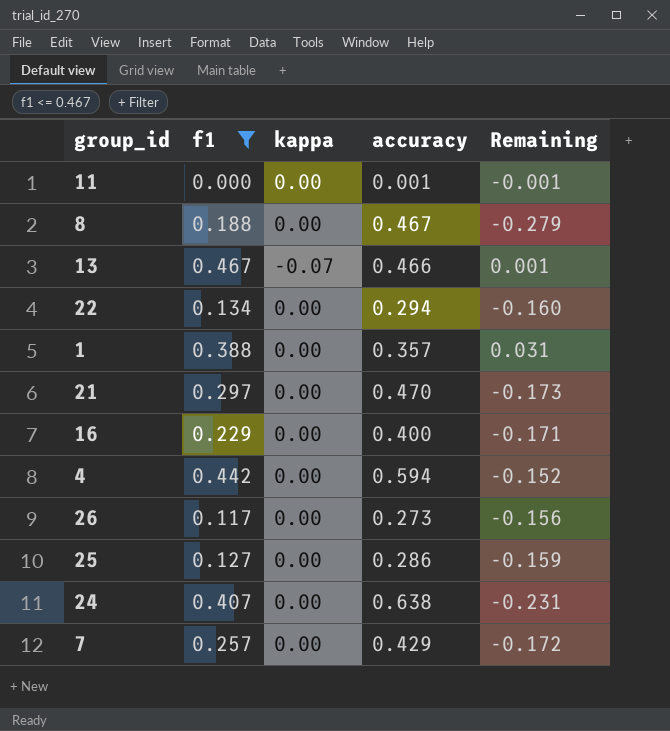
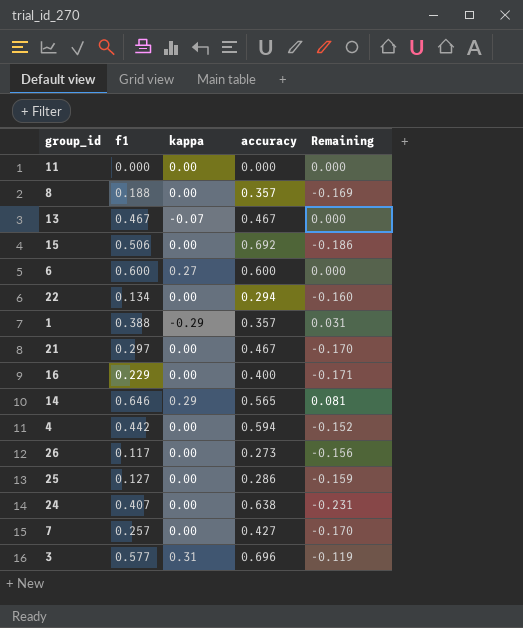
filter: f1 <= 0.467 -> none
11 | accuracy: 0.001 -> 0.000
11 | Remaining: -0.001 -> 0.000
8 | accuracy: 0.467 -> 0.357
8 | Remaining: -0.279 -> -0.169
13 | accuracy: 0.466 -> 0.467
13 | Remaining: 0.001 -> 0.000
1 | kappa: 0.00 -> -0.29
21 | accuracy: 0.470 -> 0.467
21 | Remaining: -0.173 -> -0.170
7 | accuracy: 0.429 -> 0.427
7 | Remaining: -0.172 -> -0.170

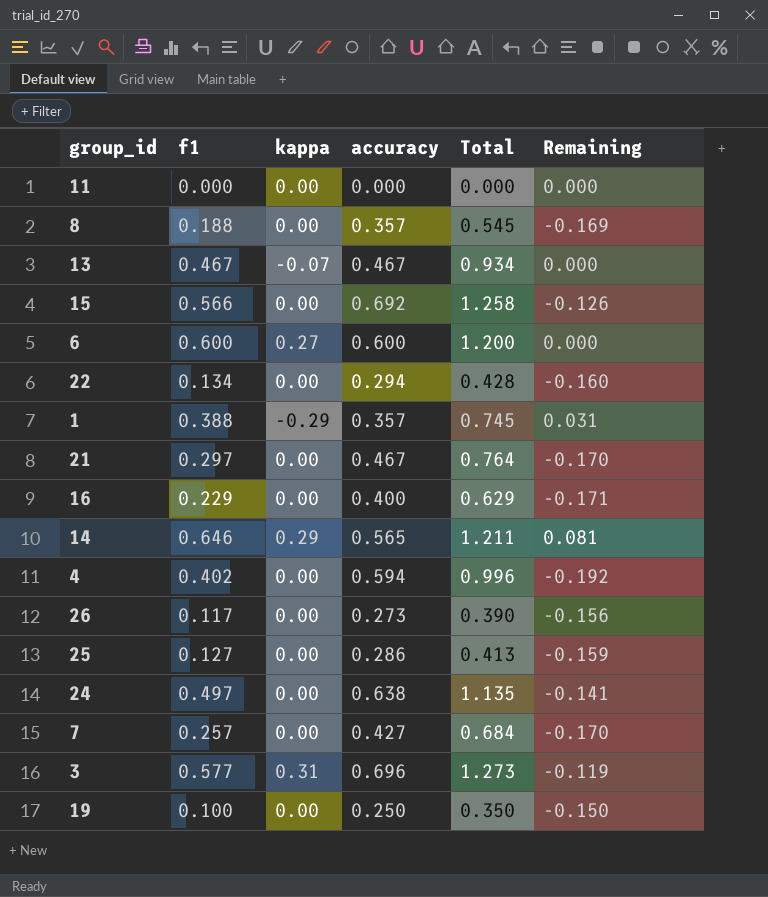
column Total | formula: none -> [f1] + [accuracy]
15 | f1: 0.506 -> 0.566
15 | Remaining: -0.186 -> -0.126
4 | f1: 0.442 -> 0.402
4 | Remaining: -0.152 -> -0.192
24 | f1: 0.407 -> 0.497
24 | Remaining: -0.231 -> -0.141
row 19: none -> 0.100 | 0.00 | 0.250 | 0.350 | -0.150

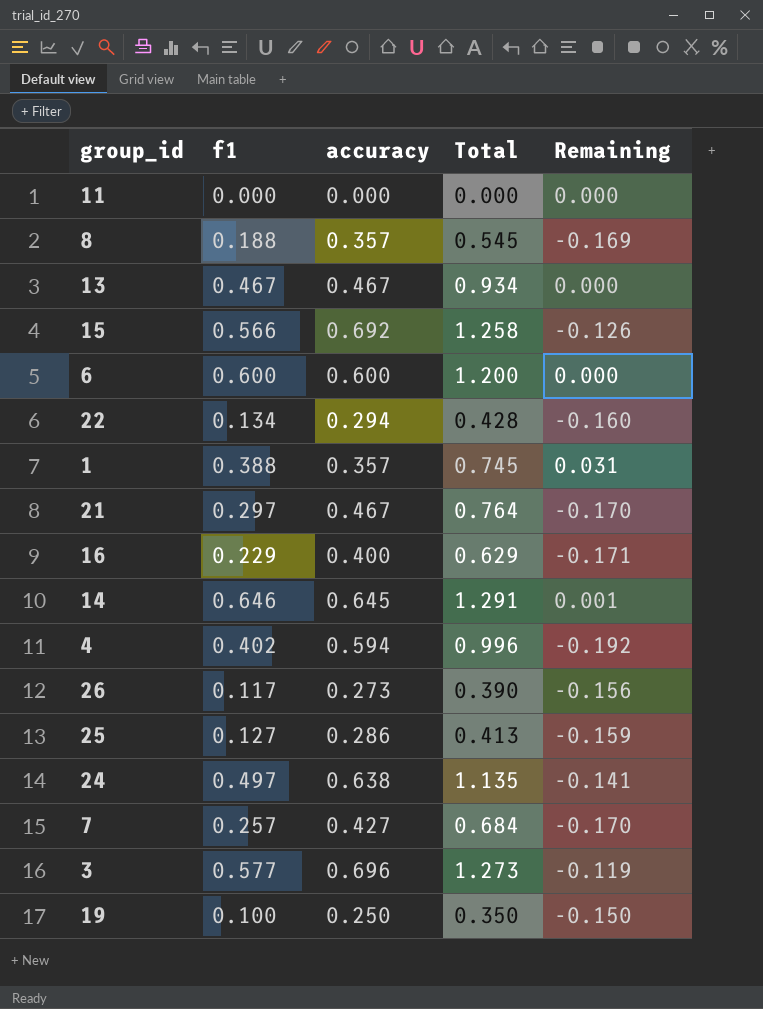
column kappa | position: 3 -> none
14 | accuracy: 0.565 -> 0.645
14 | Total: 1.211 -> 1.291
14 | Remaining: 0.081 -> 0.001

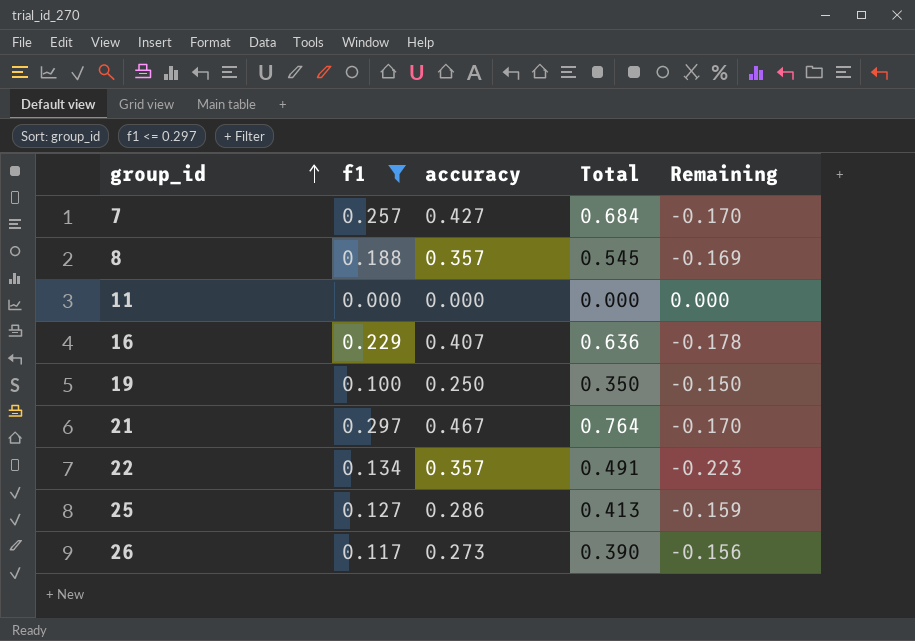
filter: none -> f1 <= 0.297
row order: none -> group_id ascending
16 | accuracy: 0.400 -> 0.407
16 | Total: 0.629 -> 0.636
16 | Remaining: -0.171 -> -0.178
22 | accuracy: 0.294 -> 0.357
22 | Total: 0.428 -> 0.491
22 | Remaining: -0.160 -> -0.223

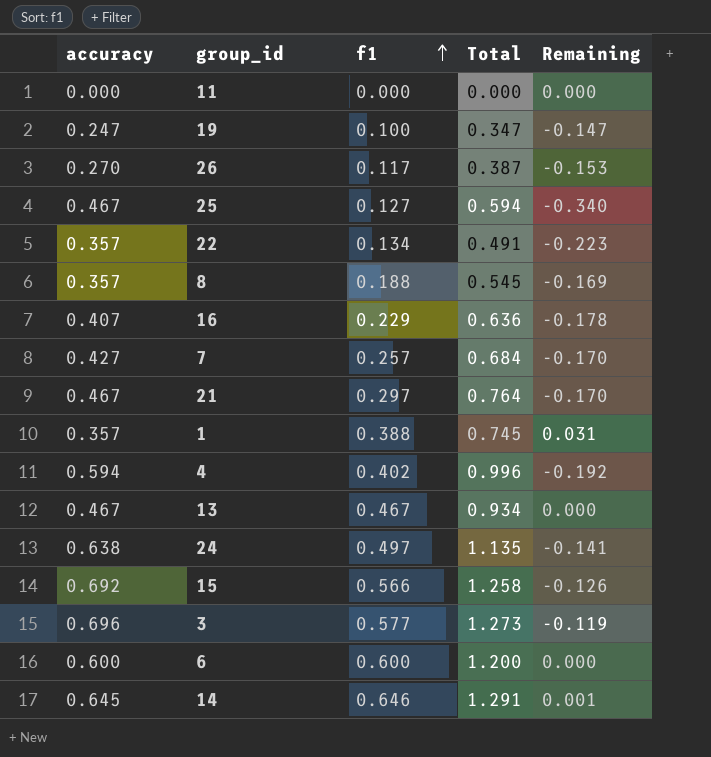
filter: f1 <= 0.297 -> none
row order: group_id ascending -> f1 ascending
column accuracy | position: 3 -> 1
19 | accuracy: 0.250 -> 0.247
19 | Total: 0.350 -> 0.347
19 | Remaining: -0.150 -> -0.147
26 | accuracy: 0.273 -> 0.270
26 | Total: 0.390 -> 0.387
26 | Remaining: -0.156 -> -0.153
25 | accuracy: 0.286 -> 0.467
25 | Total: 0.413 -> 0.594
25 | Remaining: -0.159 -> -0.340

